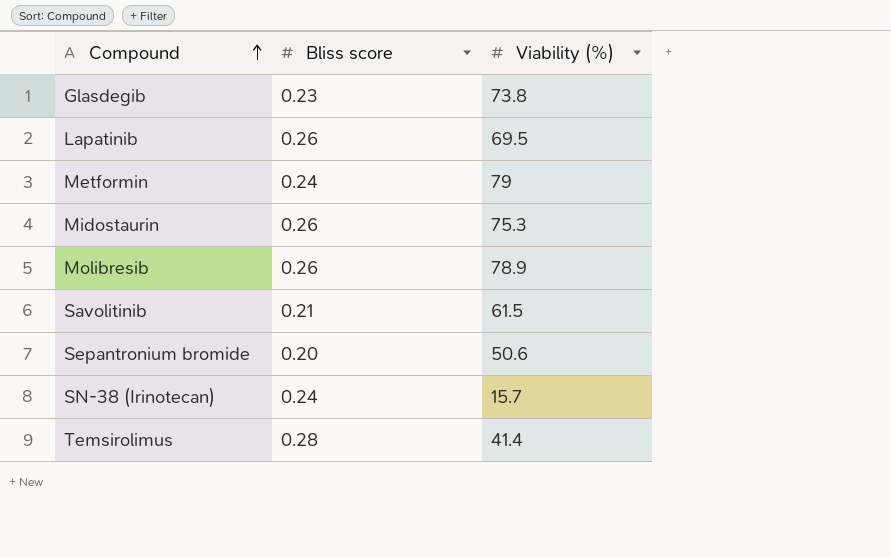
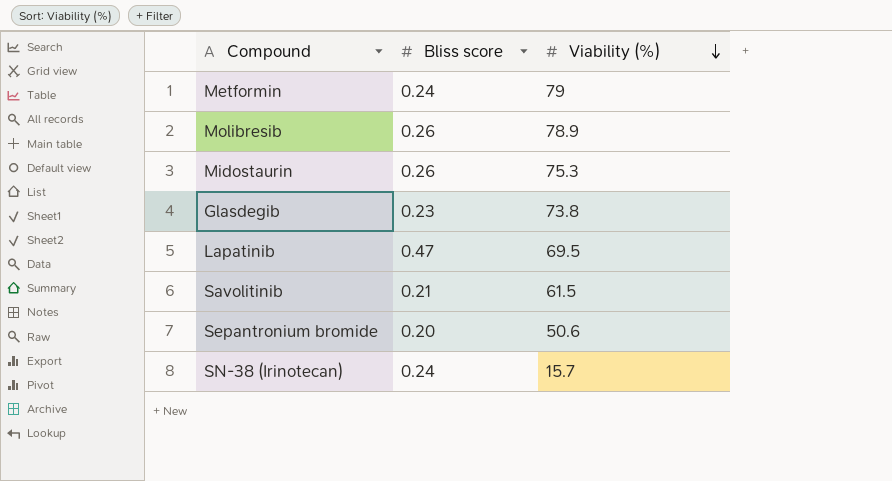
row order: Compound ascending -> Viability (%) descending
row Temsirolimus: 0.28 | 41.4 -> none
Lapatinib | Bliss score: 0.26 -> 0.47

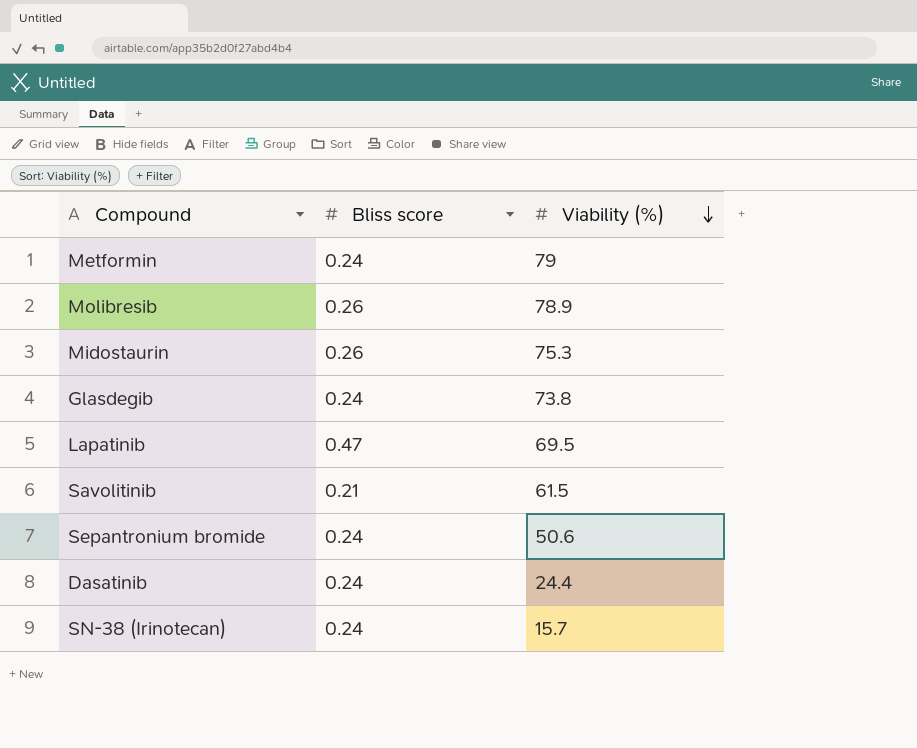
Glasdegib | Bliss score: 0.23 -> 0.24
Sepantronium bromide | Bliss score: 0.20 -> 0.24
row Dasatinib: none -> 0.24 | 24.4

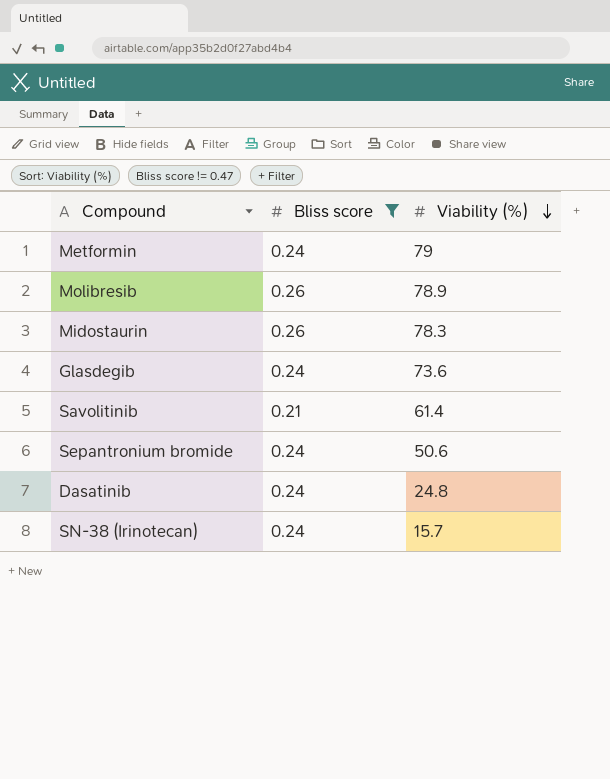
filter: none -> Bliss score != 0.47
Midostaurin | Viability (%): 75.3 -> 78.3
Glasdegib | Viability (%): 73.8 -> 73.6
Savolitinib | Viability (%): 61.5 -> 61.4
Dasatinib | Viability (%): 24.4 -> 24.8

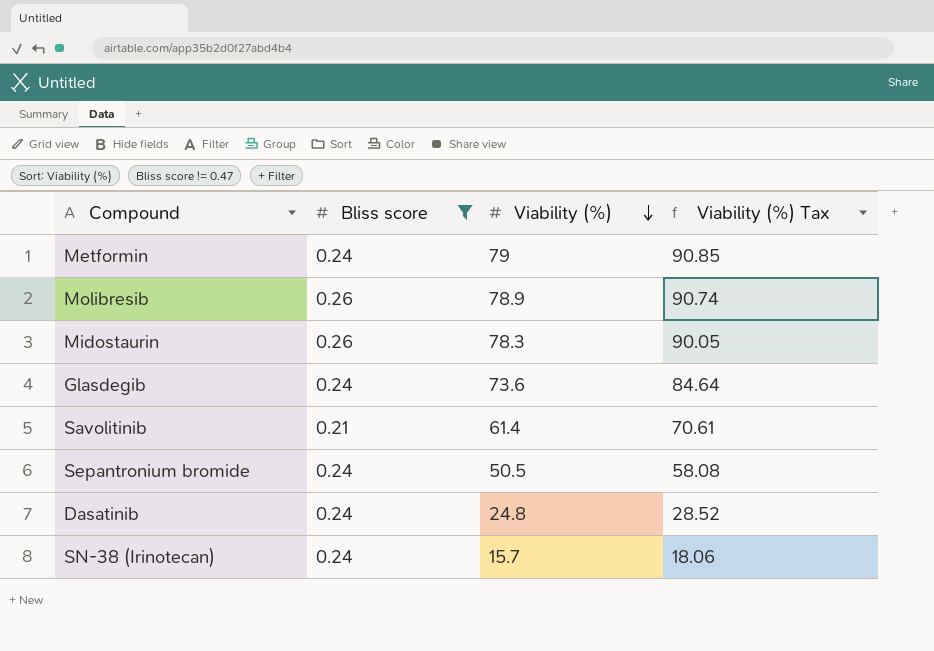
column Viability (%) Tax | formula: none -> [Viability (%)] * 1.15
Sepantronium bromide | Viability (%): 50.6 -> 50.5

